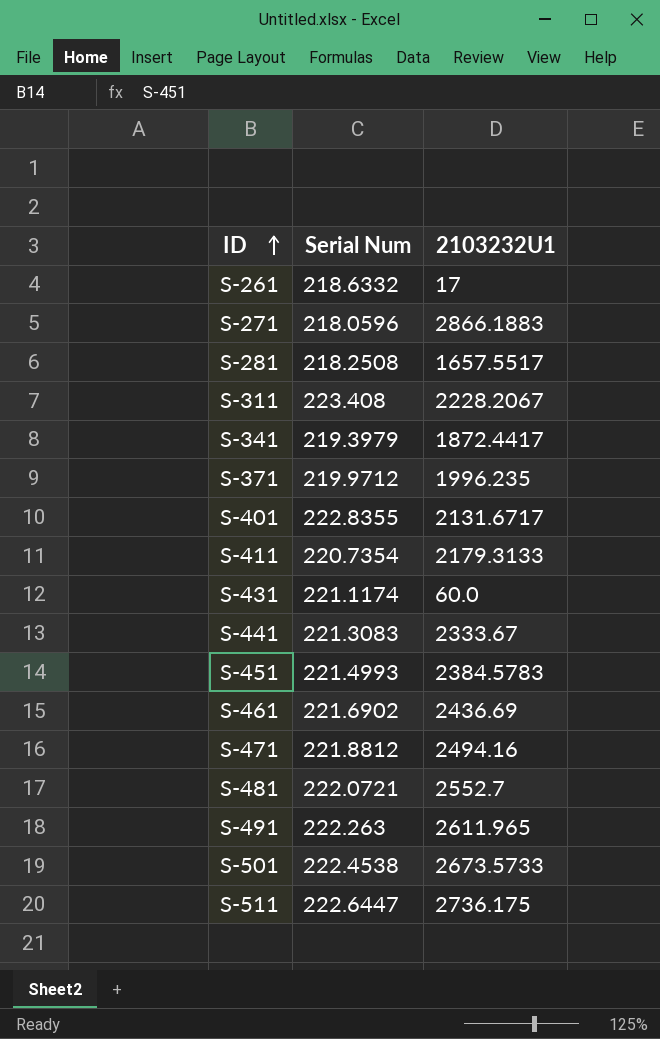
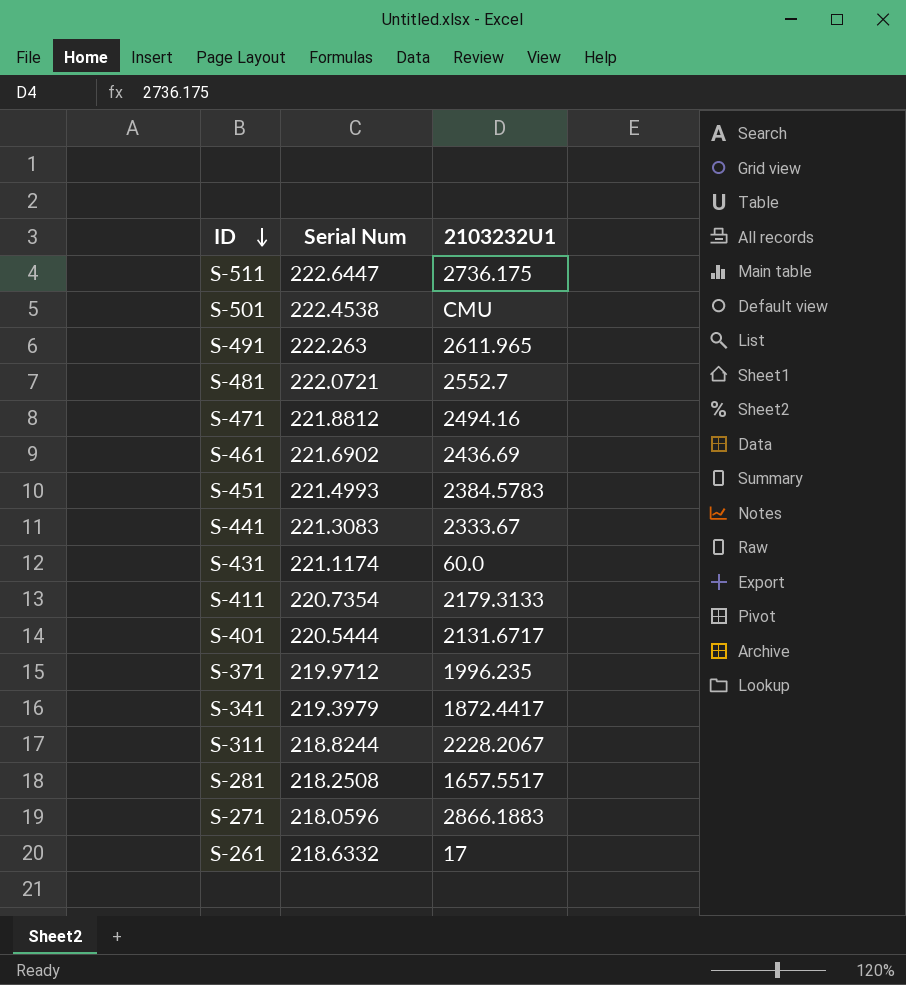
row order: ID ascending -> ID descending
S-501 | 2103232U1: 2673.5733 -> CMU
S-401 | Serial Num: 222.8355 -> 220.5444
S-311 | Serial Num: 223.408 -> 218.8244

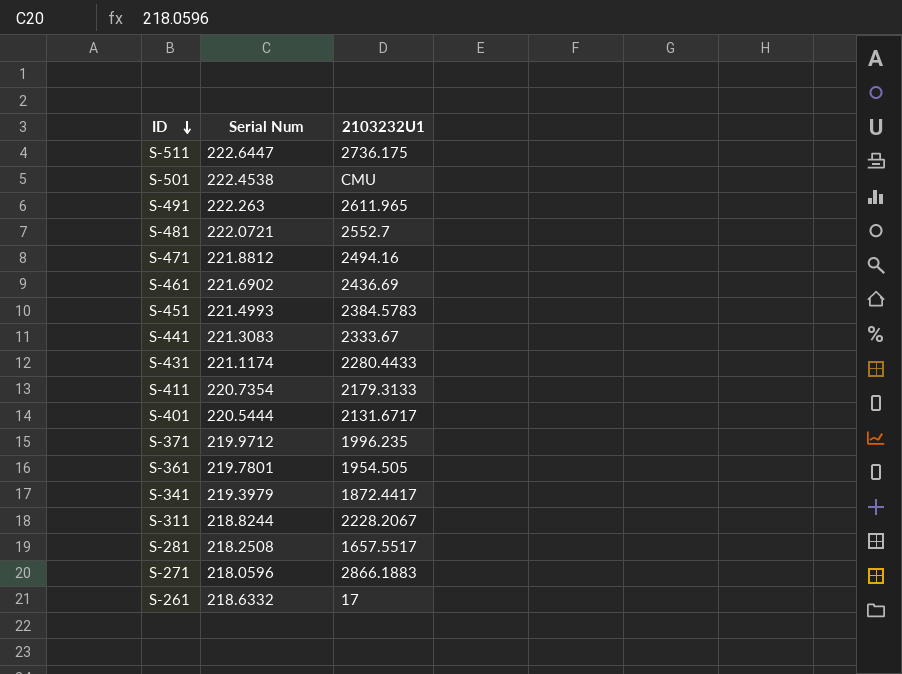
S-431 | 2103232U1: 60.0 -> 2280.4433
row S-361: none -> 219.7801 | 1954.505

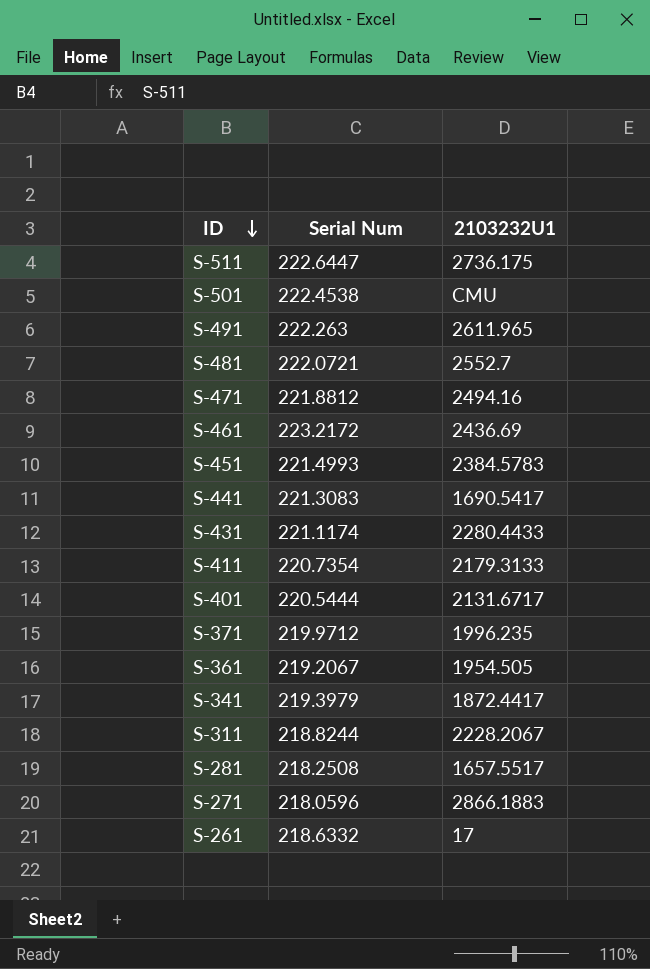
S-461 | Serial Num: 221.6902 -> 223.2172
S-441 | 2103232U1: 2333.67 -> 1690.5417
S-361 | Serial Num: 219.7801 -> 219.2067

